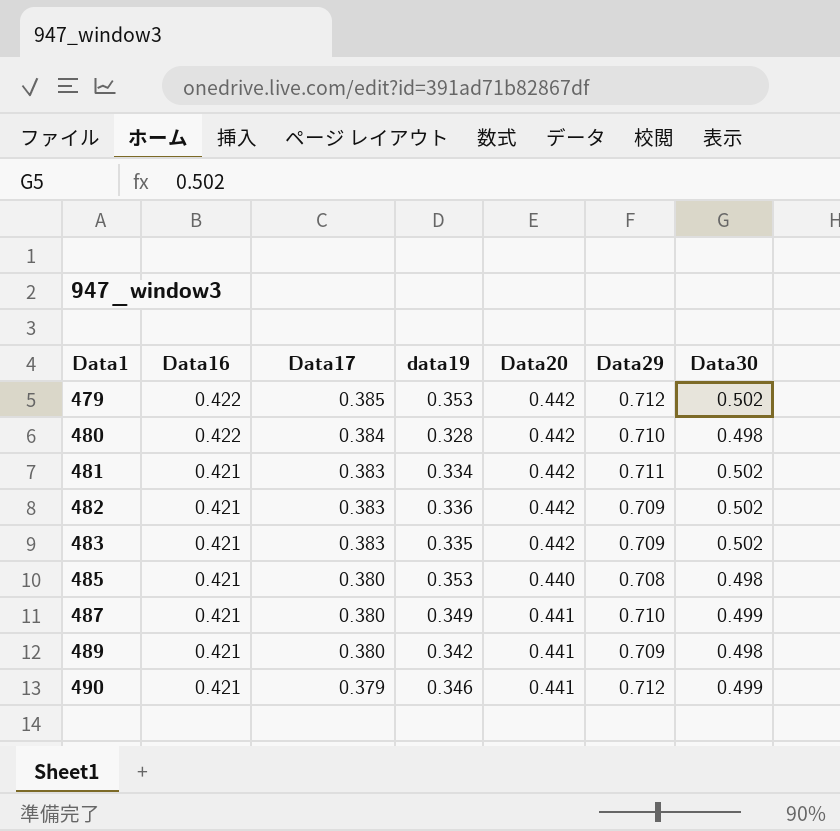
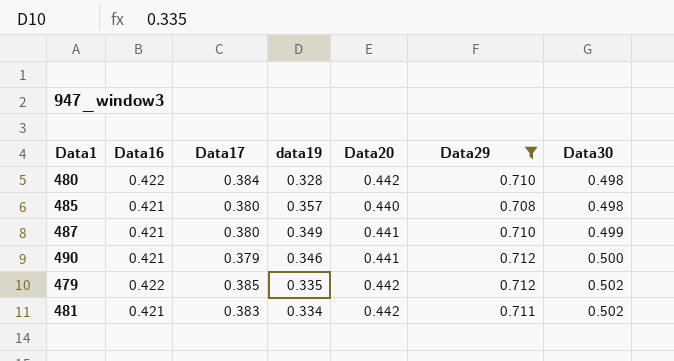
filter: none -> Data29 != 0.709
row order: Data1 ascending -> Data30 ascending
485 | data19: 0.353 -> 0.357
490 | Data30: 0.499 -> 0.500
479 | data19: 0.353 -> 0.335

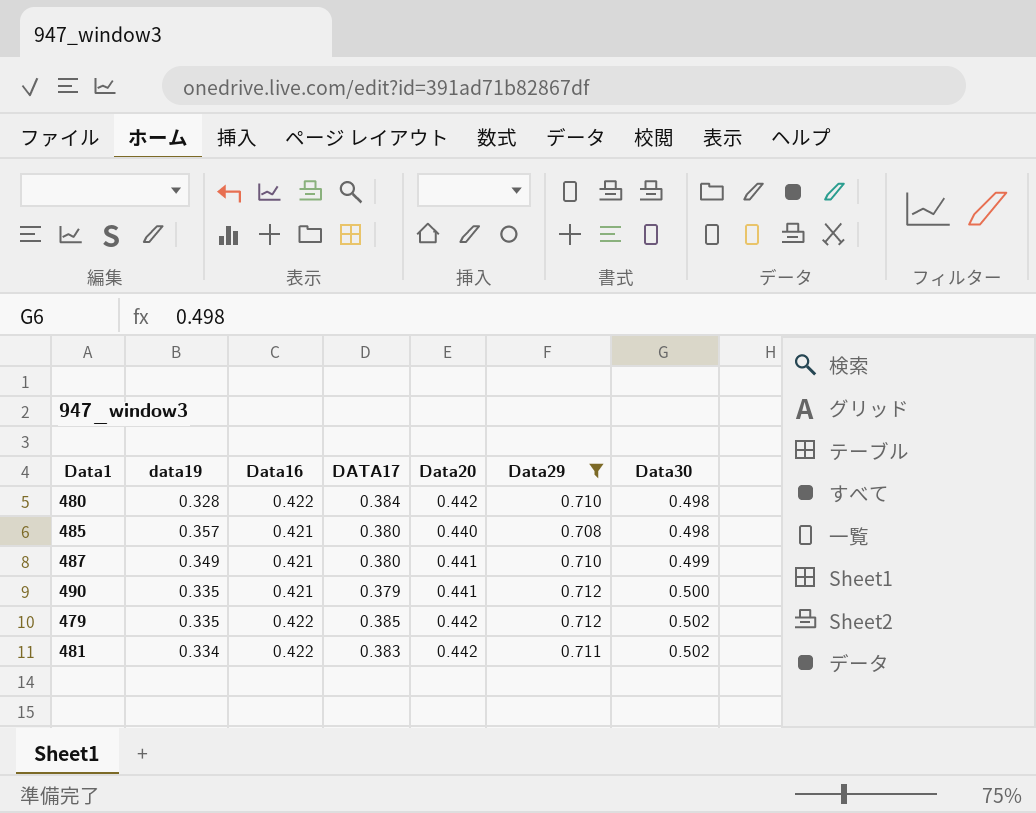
column data19 | position: 4 -> 2
column name: Data17 -> DATA17
490 | data19: 0.346 -> 0.335
481 | Data16: 0.421 -> 0.422

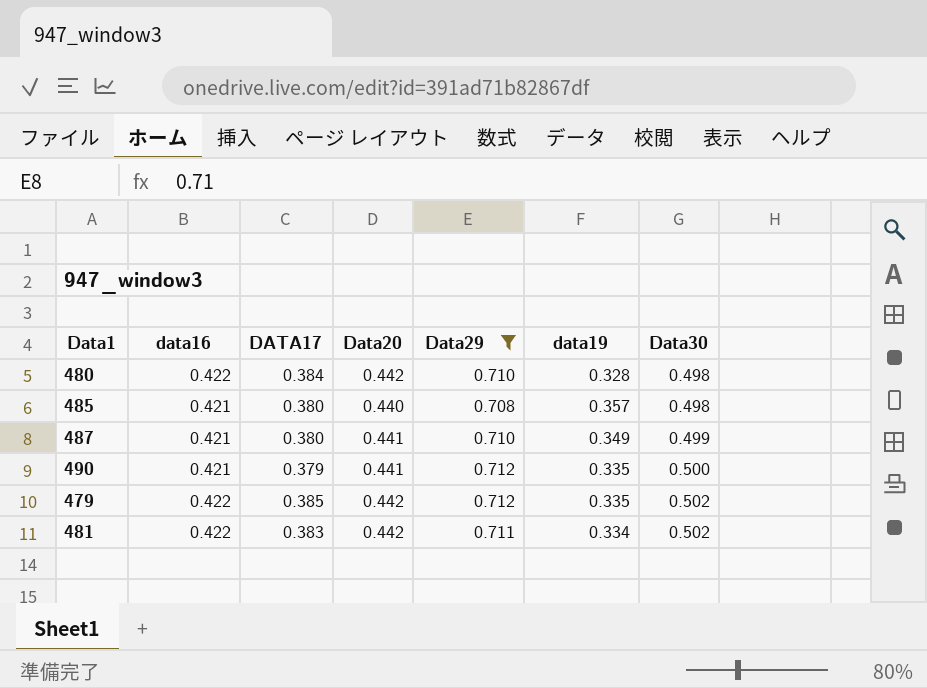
column name: Data16 -> data16
column data19 | position: 2 -> 6

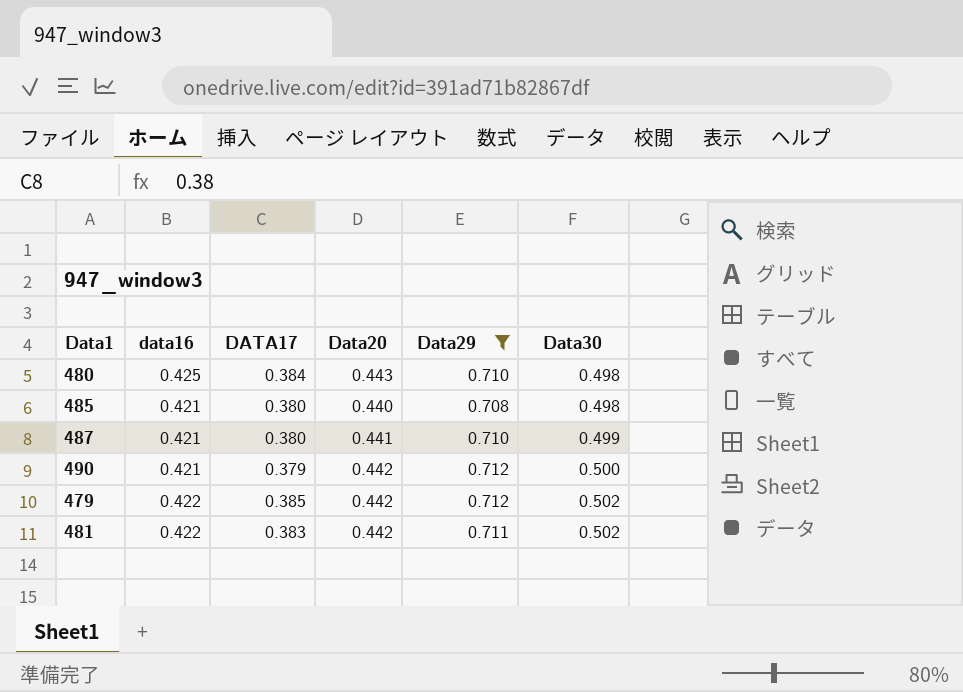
column data19 | position: 6 -> none
480 | data16: 0.422 -> 0.425
480 | Data20: 0.442 -> 0.443
490 | Data20: 0.441 -> 0.442

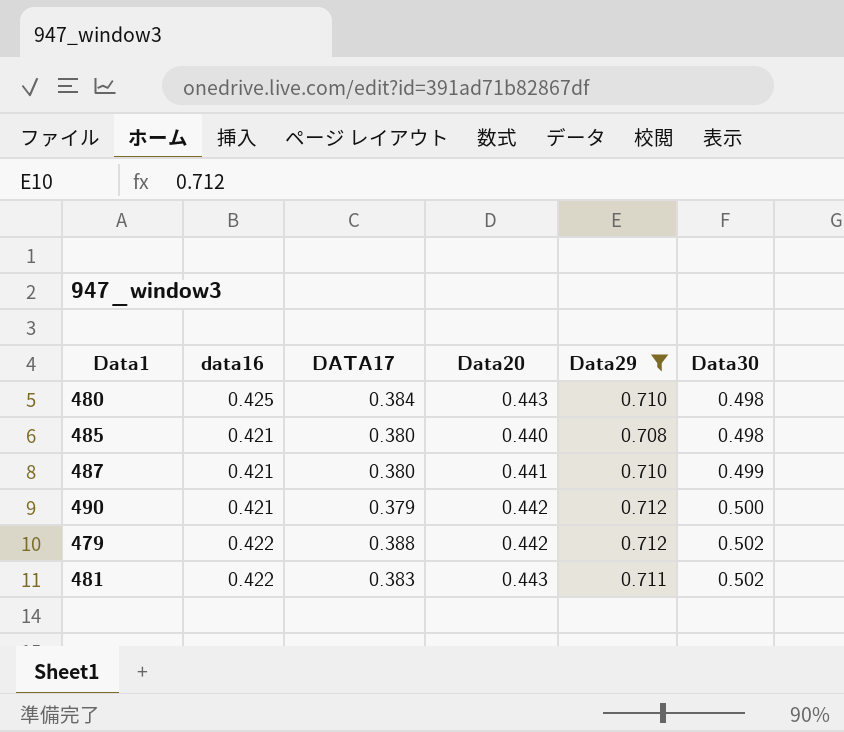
479 | DATA17: 0.385 -> 0.388
481 | Data20: 0.442 -> 0.443

